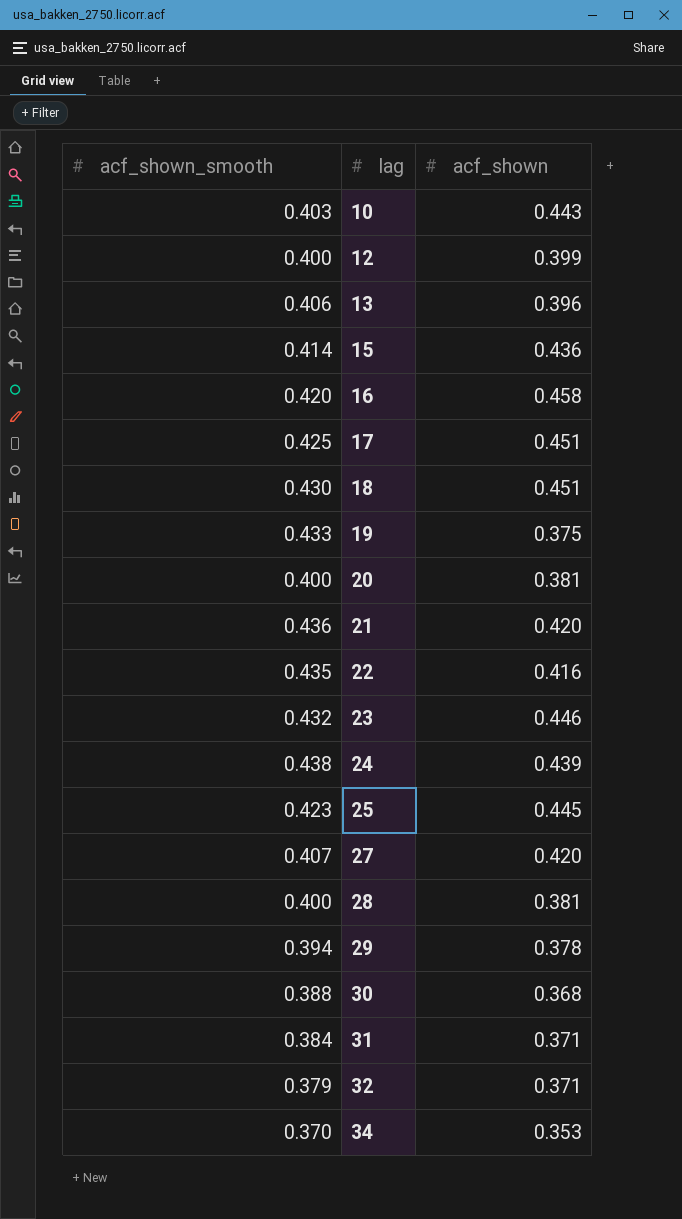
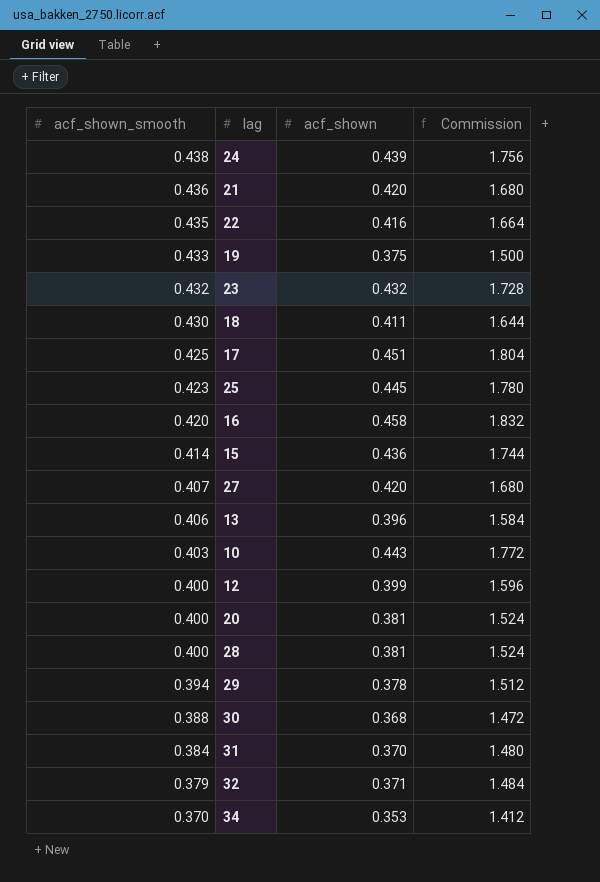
row order: lag ascending -> acf_shown_smooth descending
column Commission | formula: none -> [acf_shown] * 4
23 | acf_shown: 0.446 -> 0.432
18 | acf_shown: 0.451 -> 0.411
31 | acf_shown: 0.371 -> 0.370

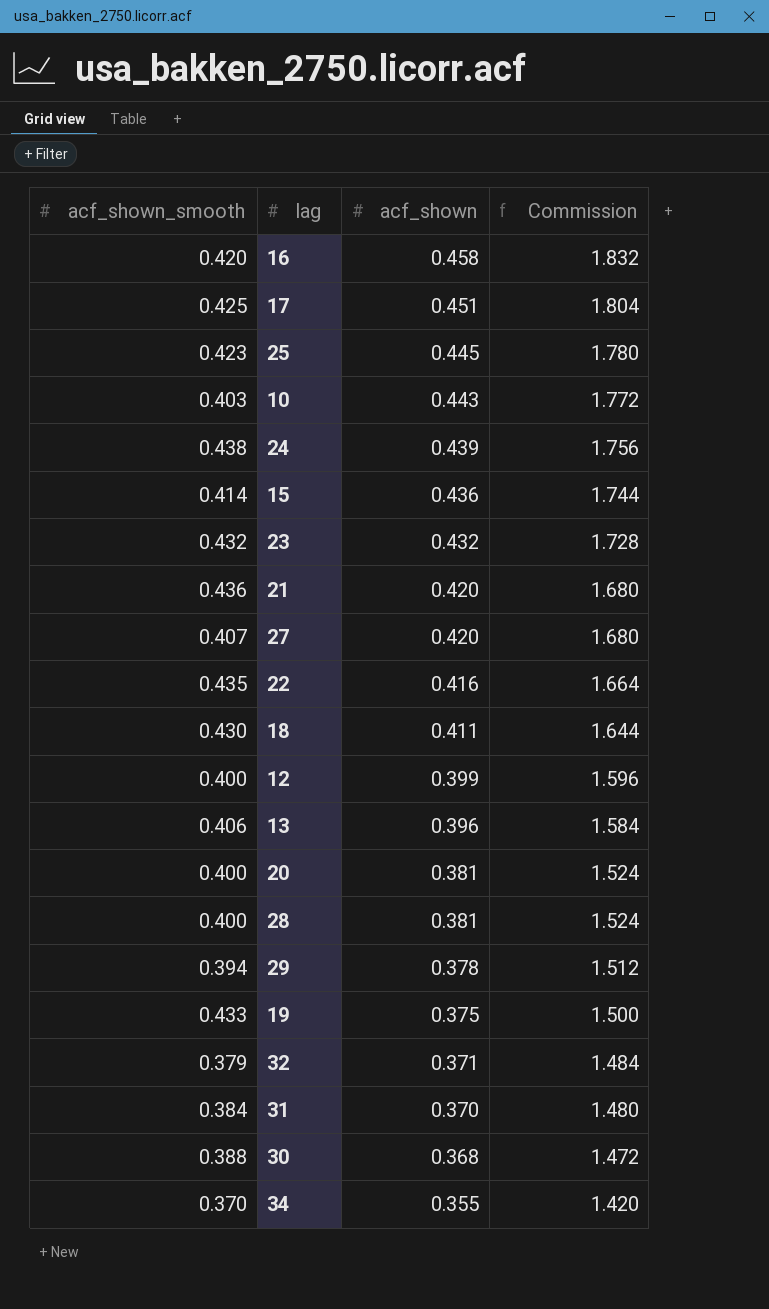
row order: acf_shown_smooth descending -> acf_shown descending
34 | acf_shown: 0.353 -> 0.355
34 | Commission: 1.412 -> 1.420

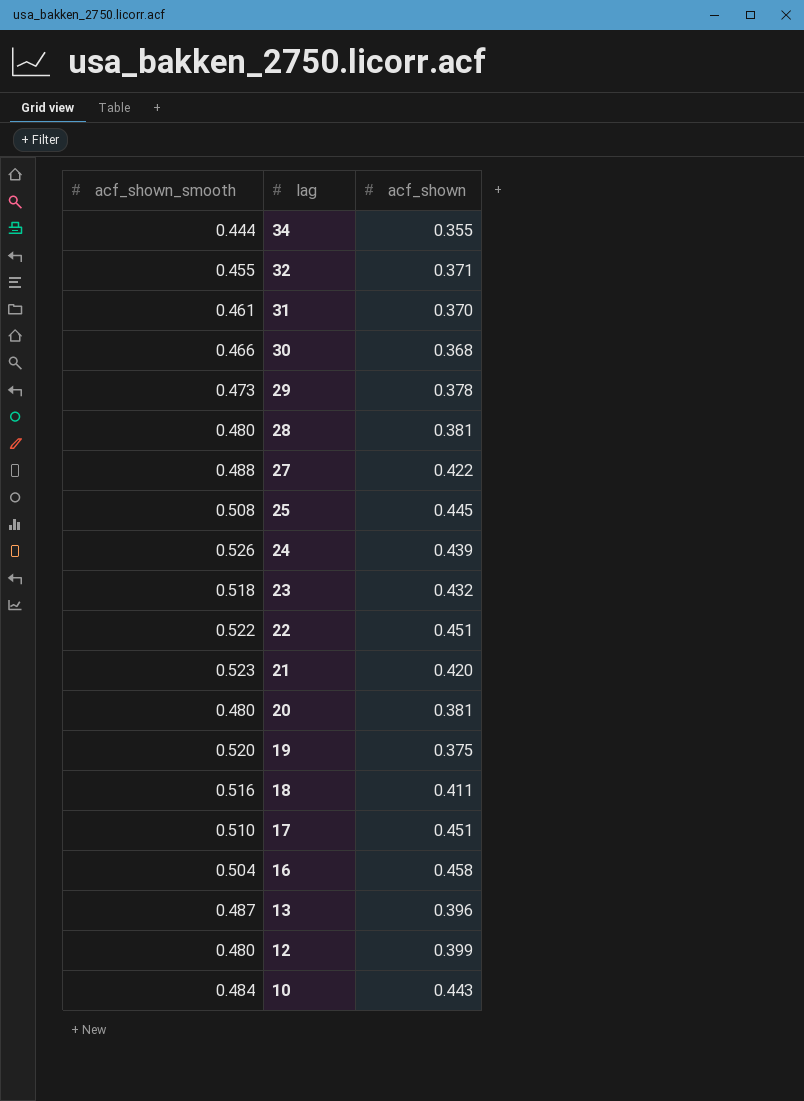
row order: acf_shown descending -> lag descending
column Commission | formula: [acf_shown] * 4 -> none
row 15: 0.414 | 0.436 | 1.744 -> none
34 | acf_shown_smooth: 0.370 -> 0.444
32 | acf_shown_smooth: 0.379 -> 0.455
31 | acf_shown_smooth: 0.384 -> 0.461
30 | acf_shown_smooth: 0.388 -> 0.466
29 | acf_shown_smooth: 0.394 -> 0.473
28 | acf_shown_smooth: 0.400 -> 0.480
27 | acf_shown_smooth: 0.407 -> 0.488
27 | acf_shown: 0.420 -> 0.422
25 | acf_shown_smooth: 0.423 -> 0.508
24 | acf_shown_smooth: 0.438 -> 0.526
23 | acf_shown_smooth: 0.432 -> 0.518
22 | acf_shown_smooth: 0.435 -> 0.522
22 | acf_shown: 0.416 -> 0.451
21 | acf_shown_smooth: 0.436 -> 0.523
20 | acf_shown_smooth: 0.400 -> 0.480
19 | acf_shown_smooth: 0.433 -> 0.520
18 | acf_shown_smooth: 0.430 -> 0.516
17 | acf_shown_smooth: 0.425 -> 0.510
16 | acf_shown_smooth: 0.420 -> 0.504
13 | acf_shown_smooth: 0.406 -> 0.487
12 | acf_shown_smooth: 0.400 -> 0.480
10 | acf_shown_smooth: 0.403 -> 0.484

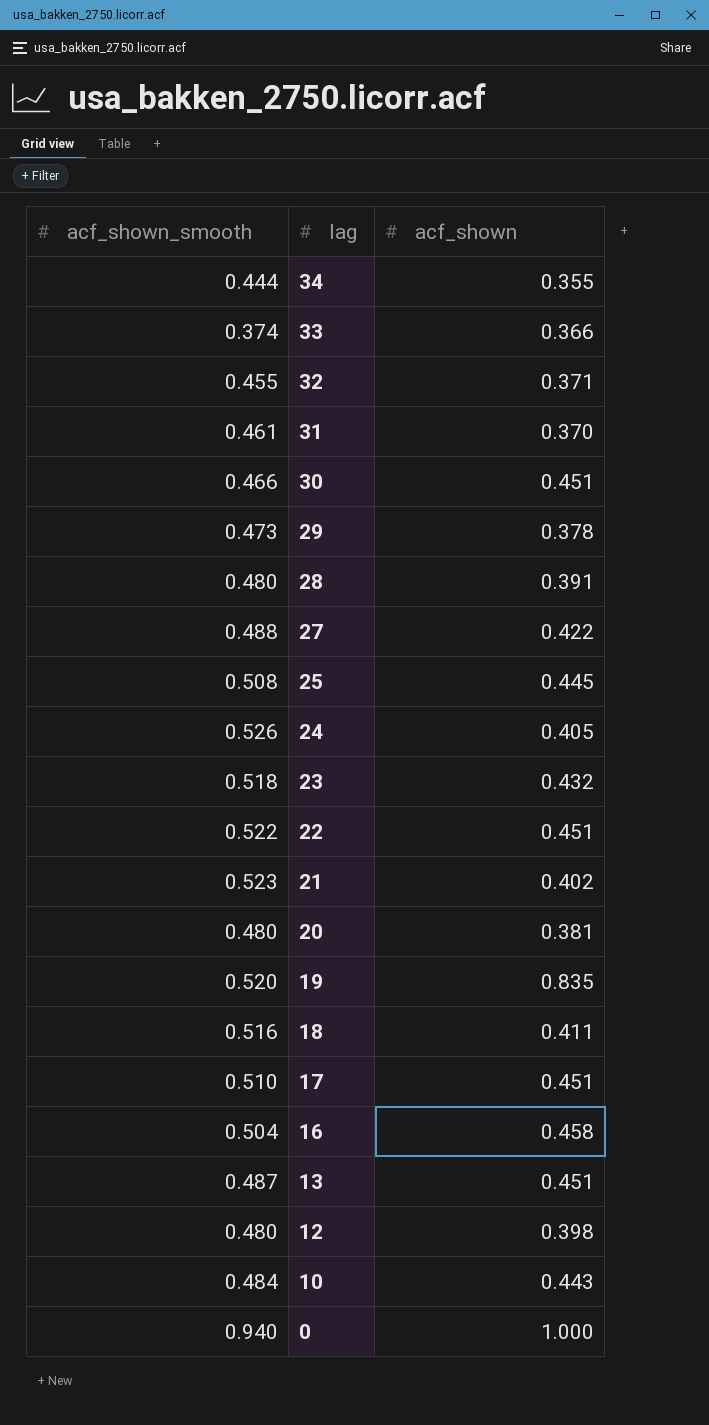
row 33: none -> 0.374 | 0.366
30 | acf_shown: 0.368 -> 0.451
28 | acf_shown: 0.381 -> 0.391
24 | acf_shown: 0.439 -> 0.405
21 | acf_shown: 0.420 -> 0.402
19 | acf_shown: 0.375 -> 0.835
13 | acf_shown: 0.396 -> 0.451
12 | acf_shown: 0.399 -> 0.398
row 0: none -> 0.940 | 1.000

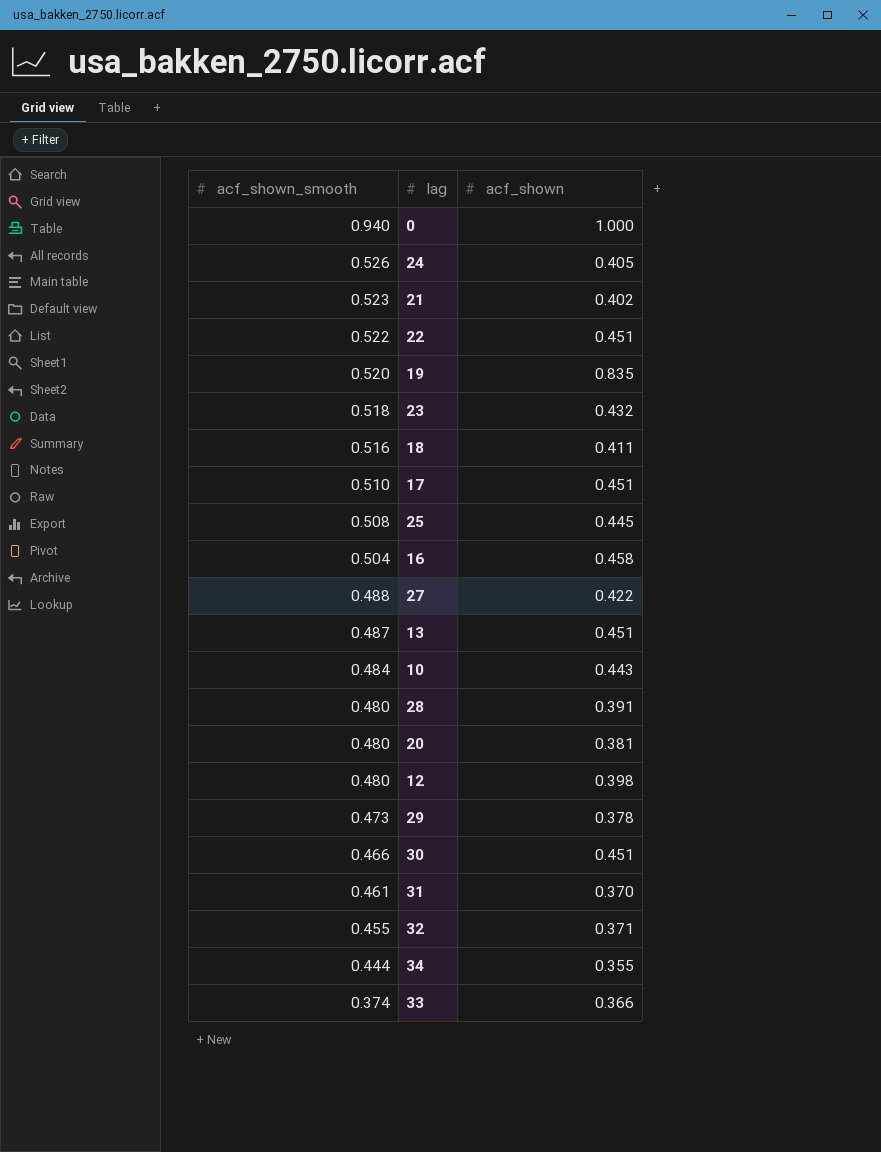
row order: lag descending -> acf_shown_smooth descending

